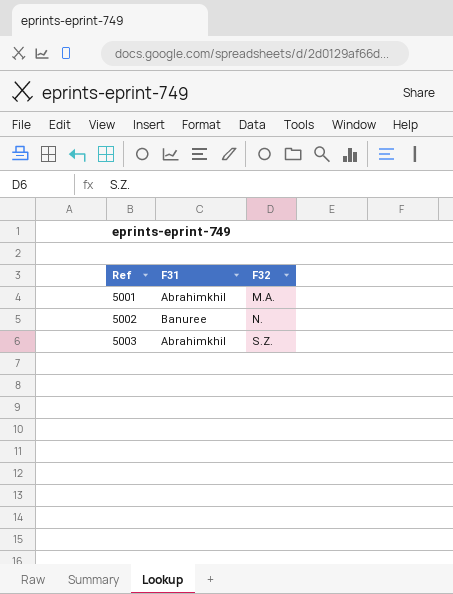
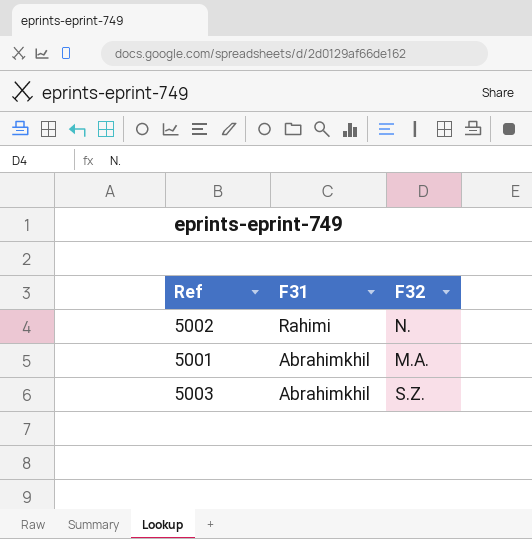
row order: Ref ascending -> F31 descending
5002 | F31: Banuree -> Rahimi

